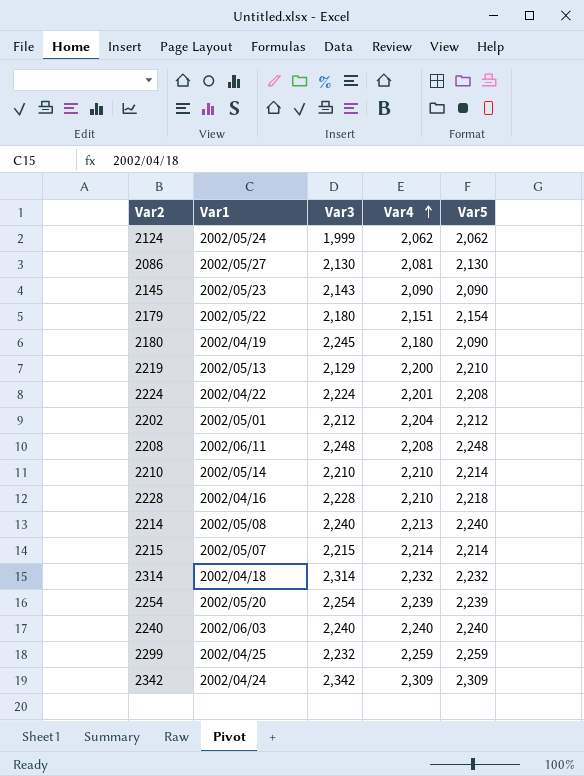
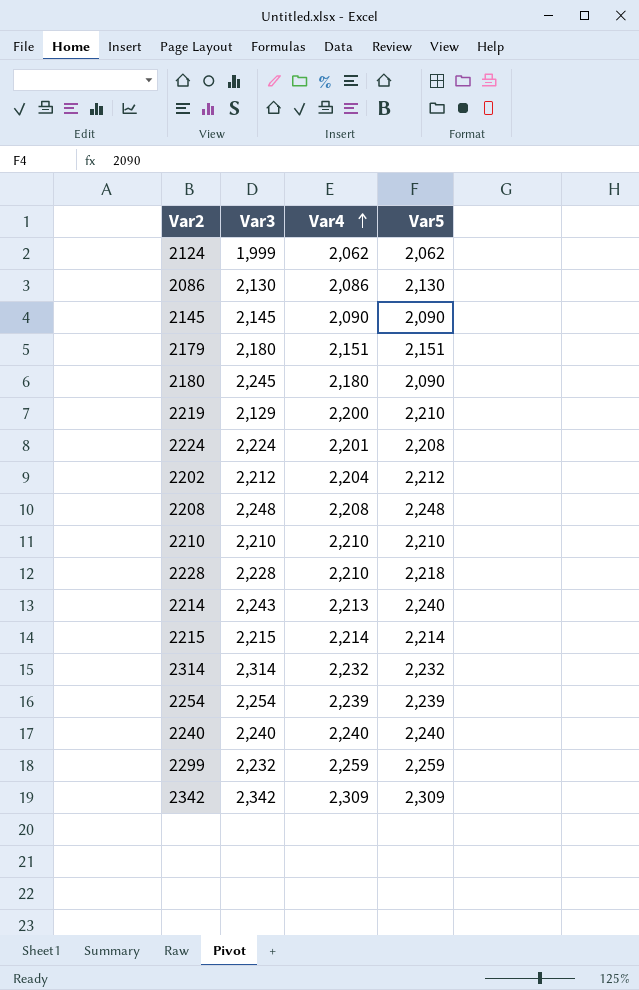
column Var1 | position: 2 -> none
2086 | Var4: 2,081 -> 2,086
2145 | Var3: 2,143 -> 2,145
2179 | Var5: 2,154 -> 2,151
2210 | Var5: 2,214 -> 2,210
2214 | Var3: 2,240 -> 2,243

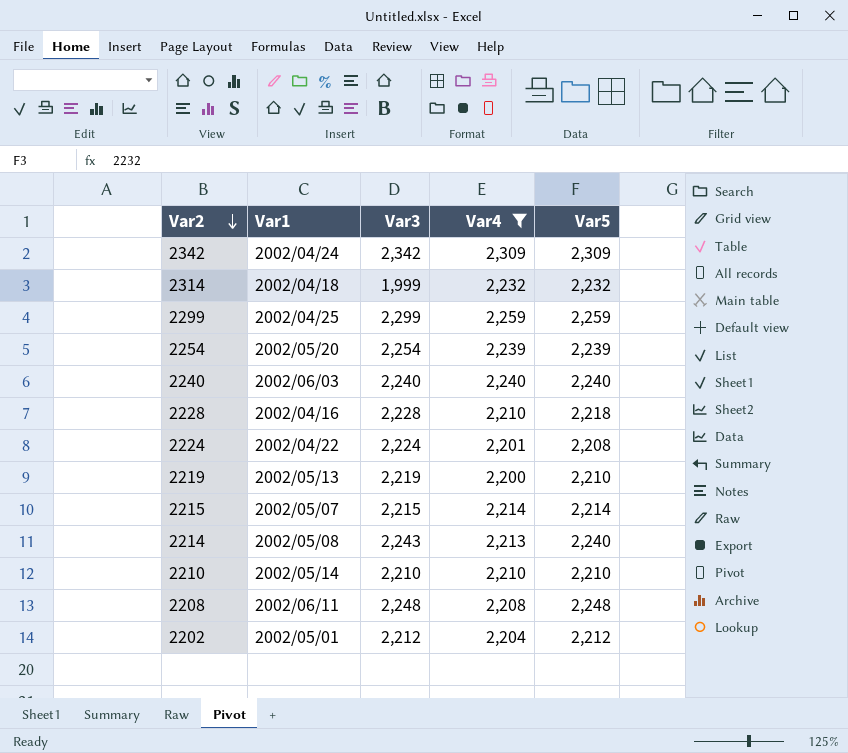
filter: none -> Var4 >= 2,200
row order: Var4 ascending -> Var2 descending
column Var1 | position: none -> 2
2314 | Var3: 2,314 -> 1,999
2299 | Var3: 2,232 -> 2,299
2219 | Var3: 2,129 -> 2,219

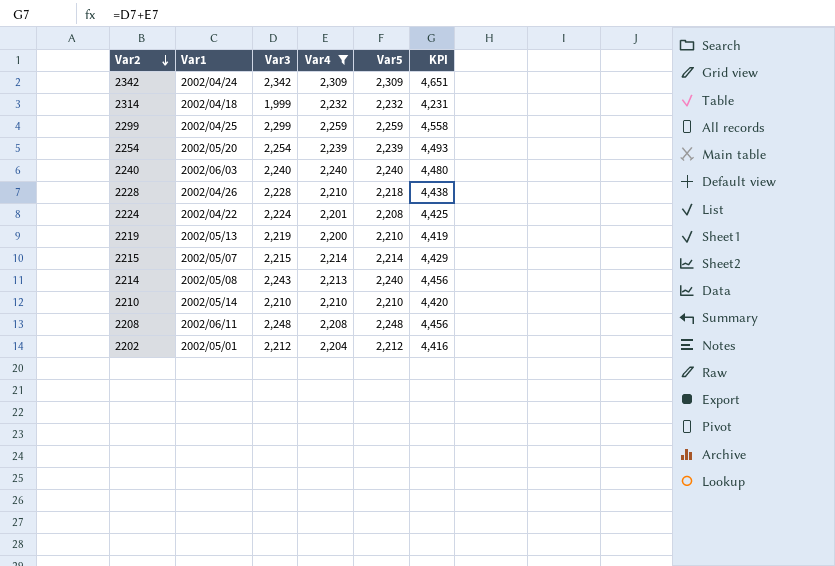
column KPI | formula: none -> [Var3] + [Var4]
2228 | Var1: 2002/04/16 -> 2002/04/26

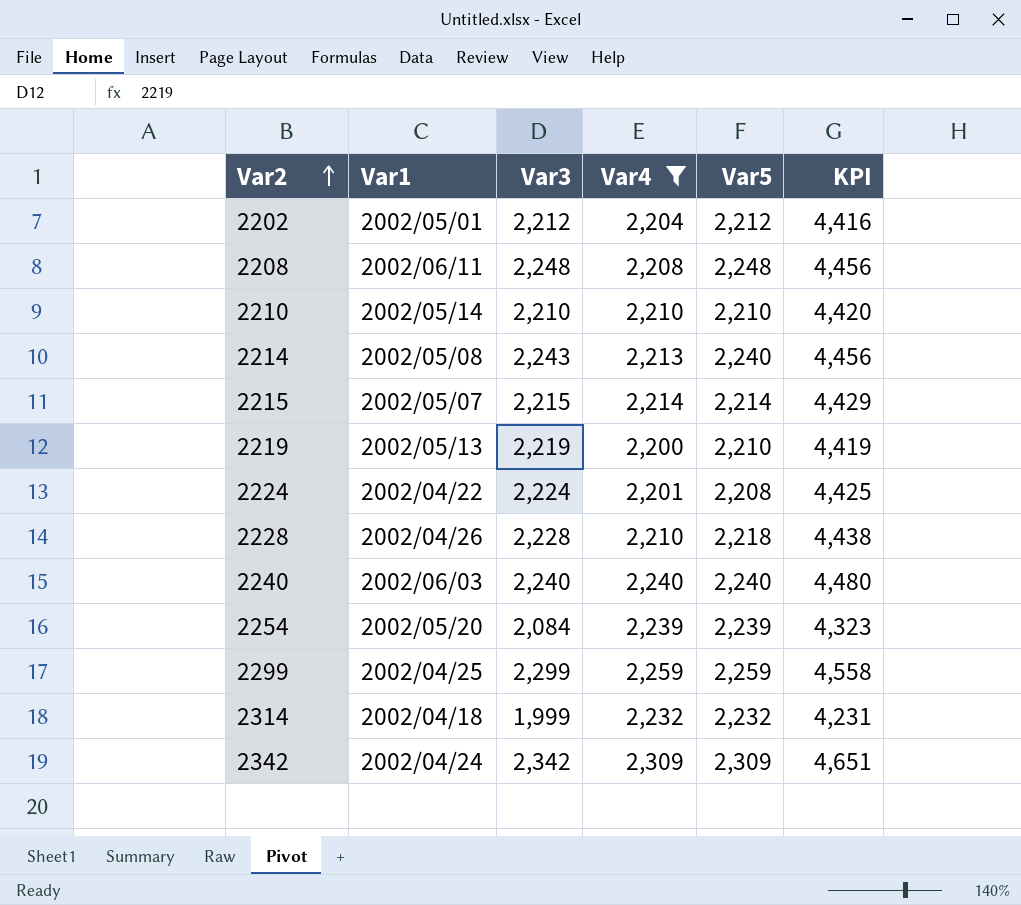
row order: Var2 descending -> Var2 ascending
2254 | Var3: 2,254 -> 2,084
2254 | KPI: 4,493 -> 4,323

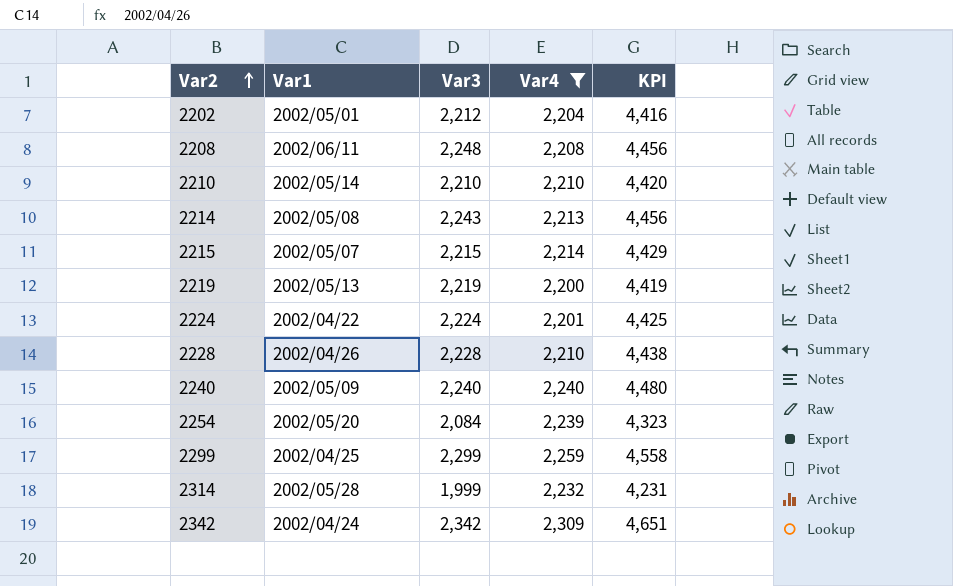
column Var5 | position: 5 -> none
2240 | Var1: 2002/06/03 -> 2002/05/09
2314 | Var1: 2002/04/18 -> 2002/05/28

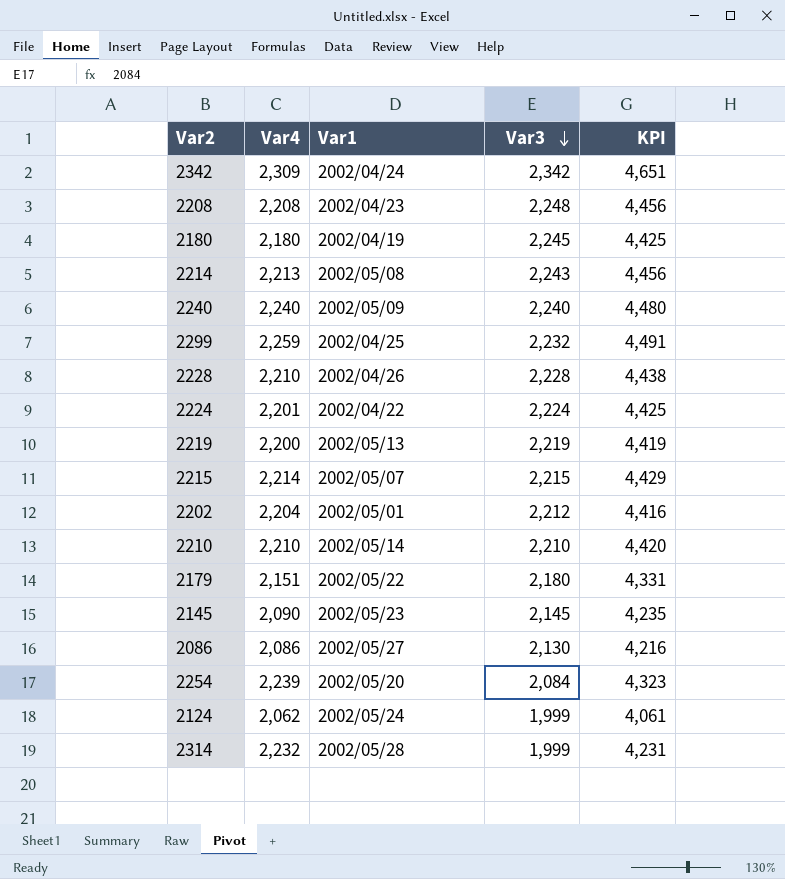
filter: Var4 >= 2,200 -> none
row order: Var2 ascending -> Var3 descending
column Var4 | position: 4 -> 2
2208 | Var1: 2002/06/11 -> 2002/04/23
2299 | Var3: 2,299 -> 2,232
2299 | KPI: 4,558 -> 4,491

